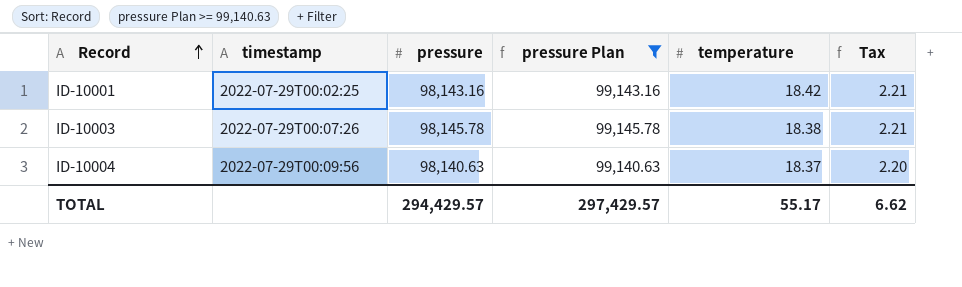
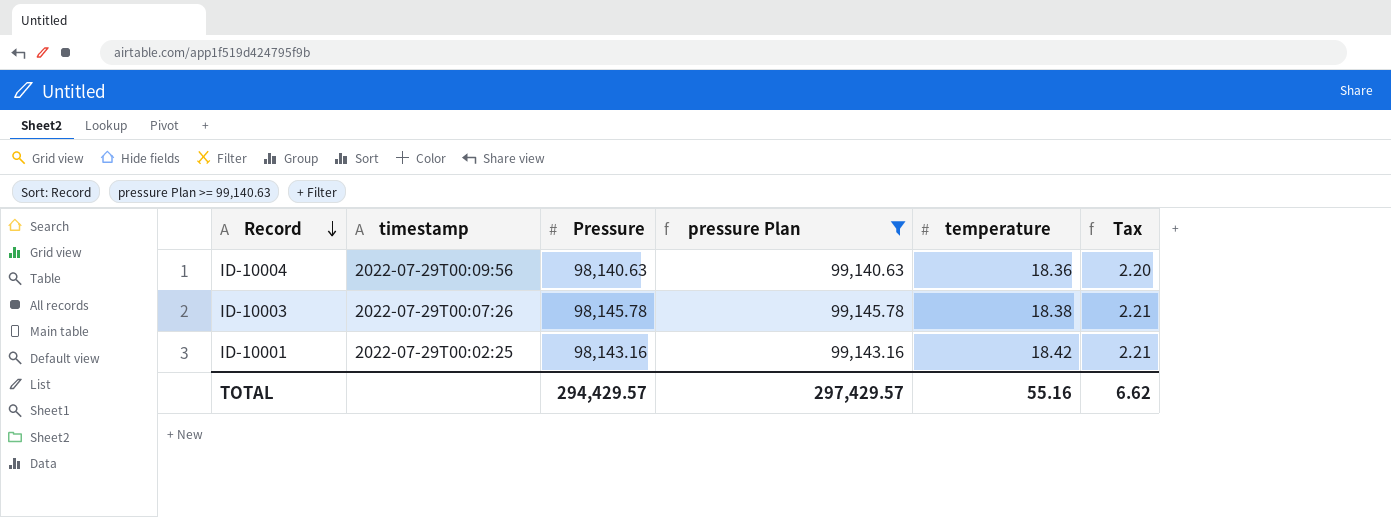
row order: Record ascending -> Record descending
column name: pressure -> Pressure
ID-10004 | temperature: 18.37 -> 18.36
TOTAL | temperature: 55.17 -> 55.16

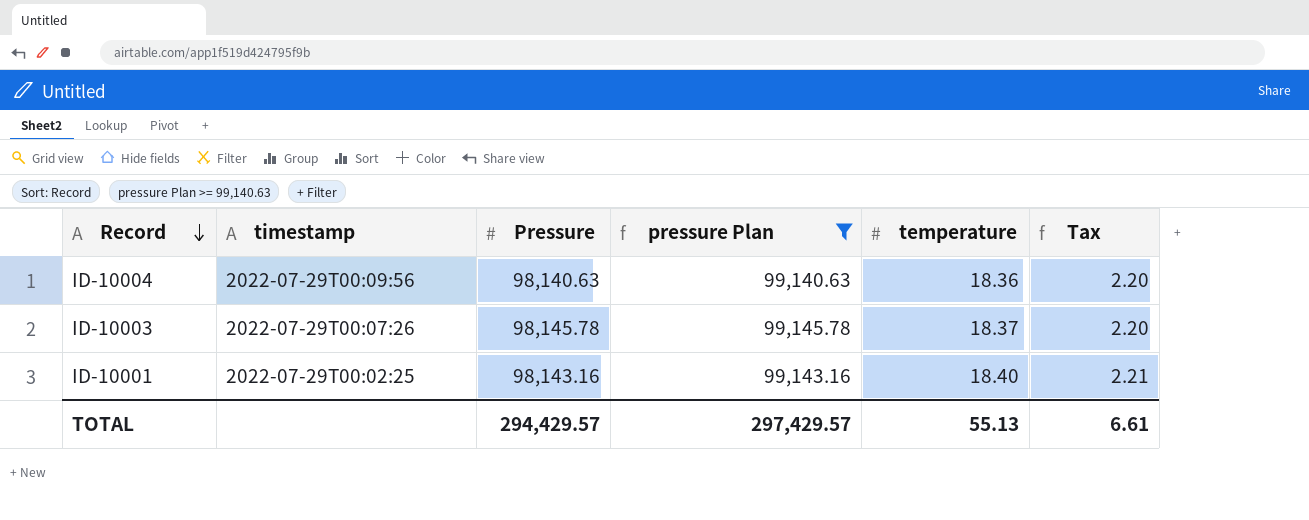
ID-10003 | temperature: 18.38 -> 18.37
ID-10003 | Tax: 2.21 -> 2.20
ID-10001 | temperature: 18.42 -> 18.40
TOTAL | temperature: 55.16 -> 55.13
TOTAL | Tax: 6.62 -> 6.61

